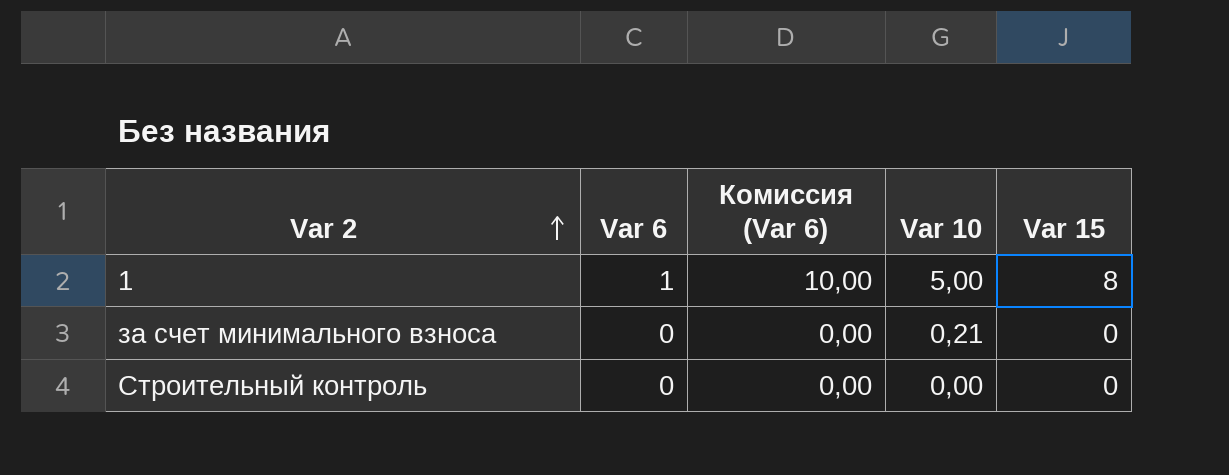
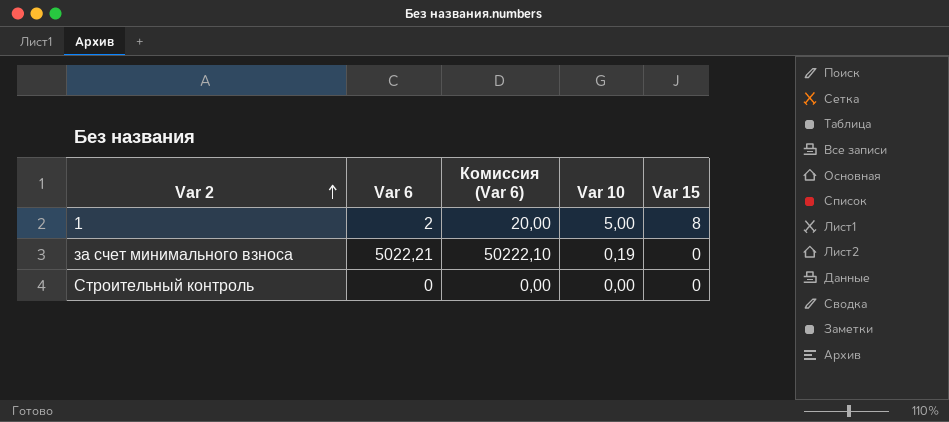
1 | Var 6: 1 -> 2
1 | Комиссия (Var 6): 10,00 -> 20,00
за счет минимального взноса | Var 6: 0 -> 5022,21
за счет минимального взноса | Комиссия (Var 6): 0,00 -> 50222,10
за счет минимального взноса | Var 10: 0,21 -> 0,19

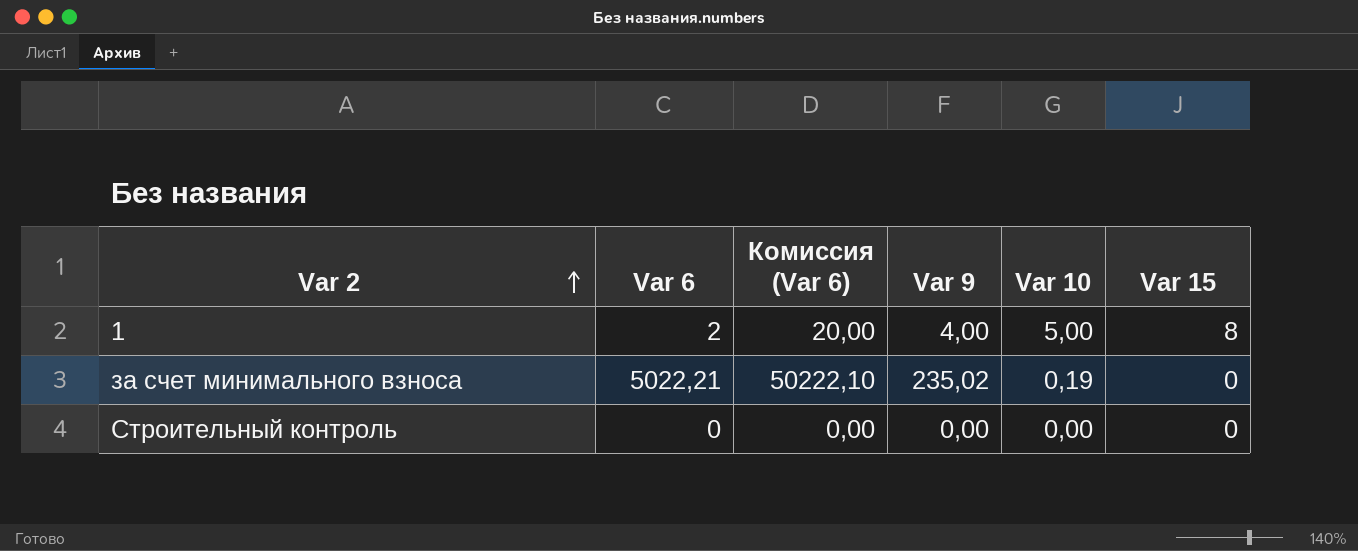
column Var 9 | position: none -> 4

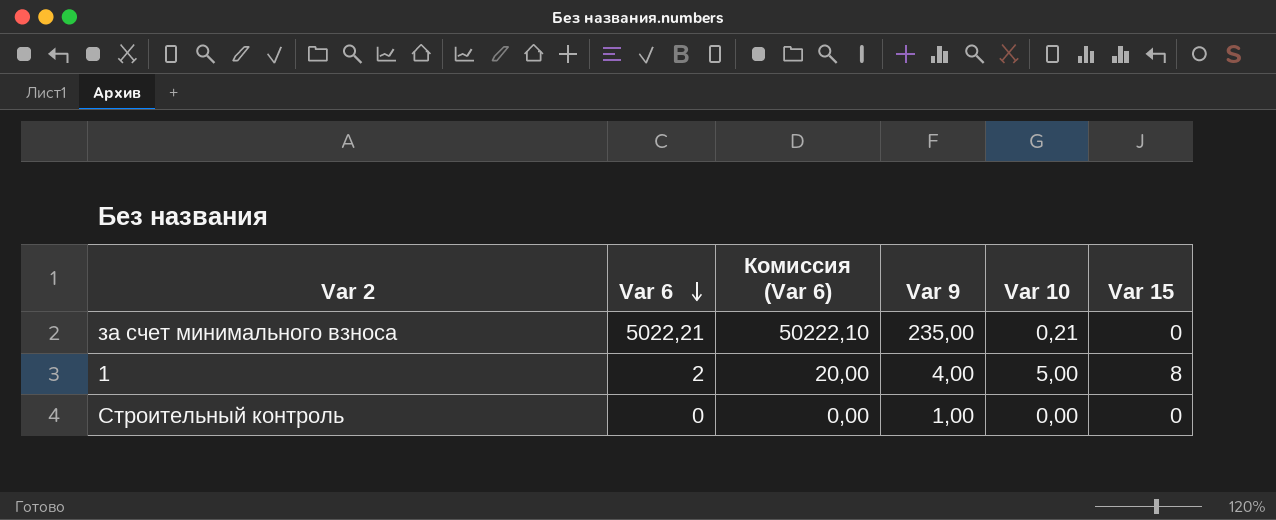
row order: Var 2 ascending -> Var 6 descending
за счет минимального взноса | Var 9: 235,02 -> 235,00
за счет минимального взноса | Var 10: 0,19 -> 0,21
Строительный контроль | Var 9: 0,00 -> 1,00

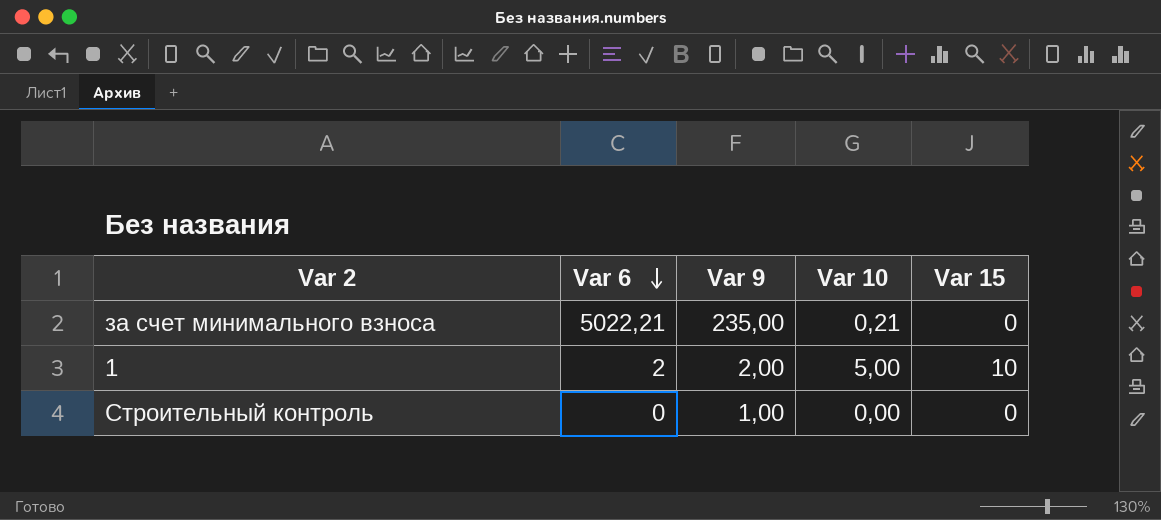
column Комиссия (Var 6) | formula: [Var 6] * 10 -> none
1 | Var 9: 4,00 -> 2,00
1 | Var 15: 8 -> 10

